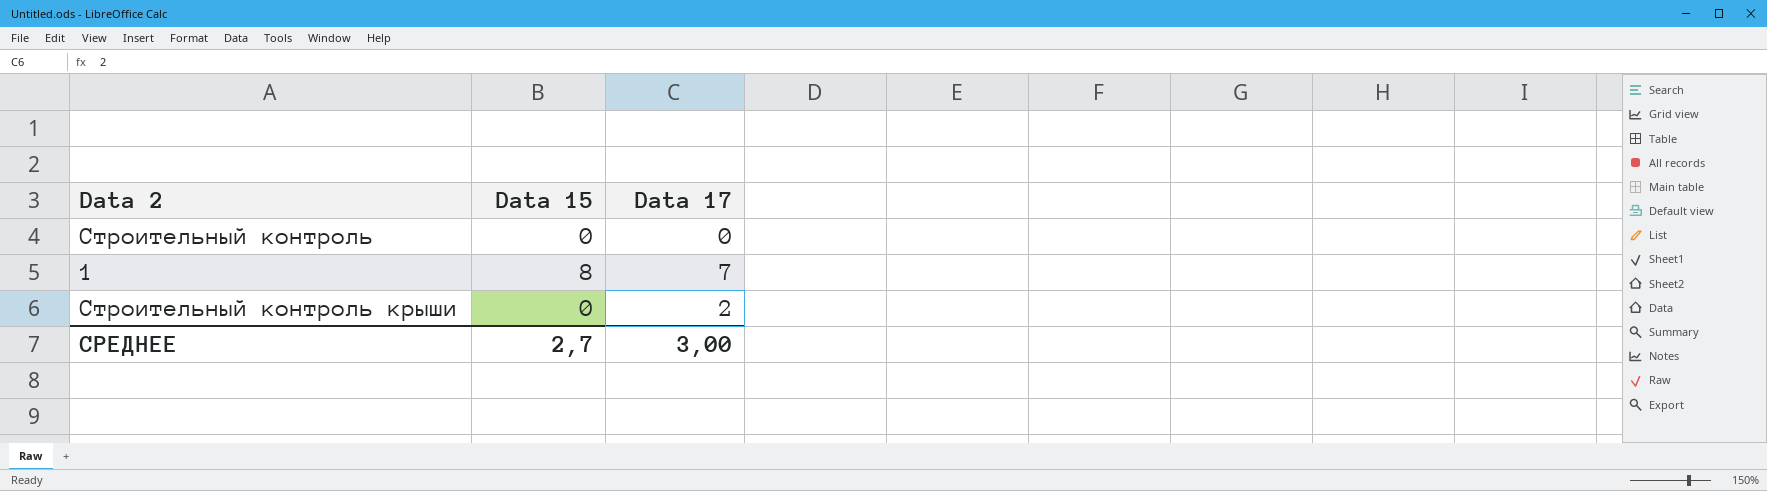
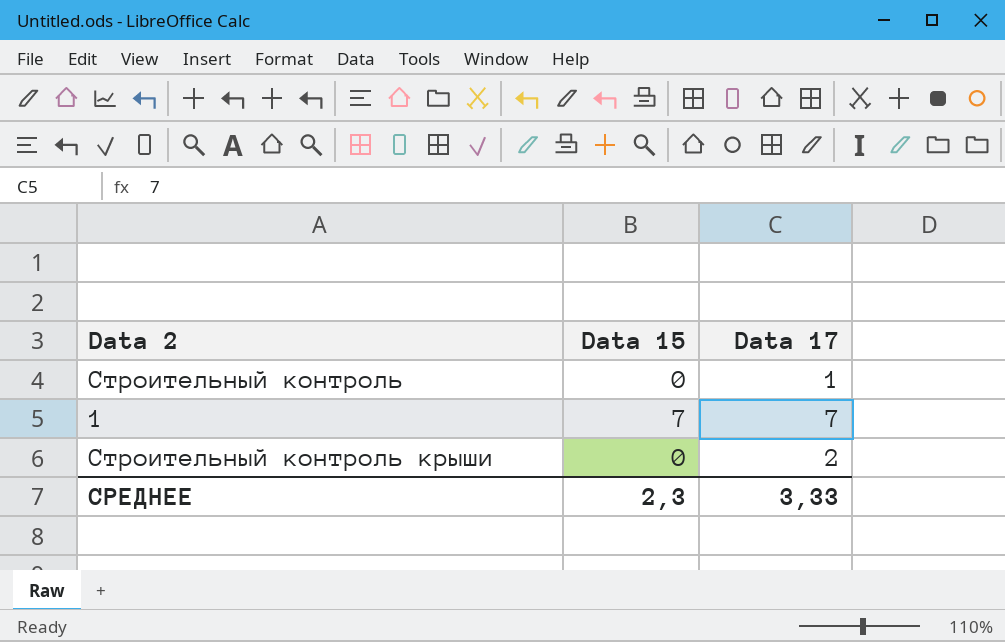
Строительный контроль | Data 17: 0 -> 1
1 | Data 15: 8 -> 7
СРЕДНЕЕ | Data 15: 2,7 -> 2,3
СРЕДНЕЕ | Data 17: 3,00 -> 3,33

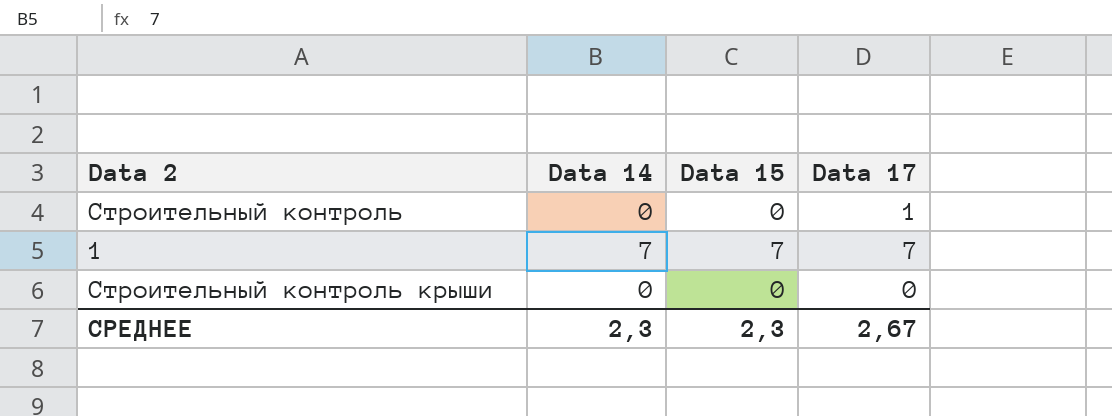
column Data 14 | position: none -> 2
Строительный контроль крыши | Data 17: 2 -> 0
СРЕДНЕЕ | Data 17: 3,33 -> 2,67

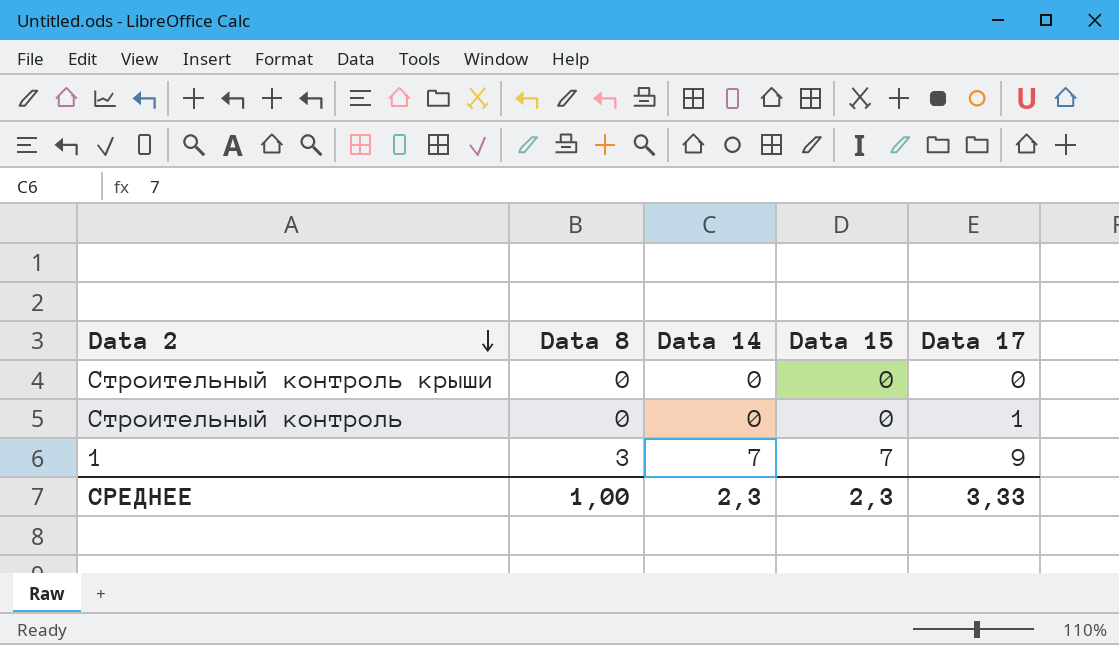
row order: none -> Data 2 descending
column Data 8 | position: none -> 2
1 | Data 17: 7 -> 9
СРЕДНЕЕ | Data 17: 2,67 -> 3,33

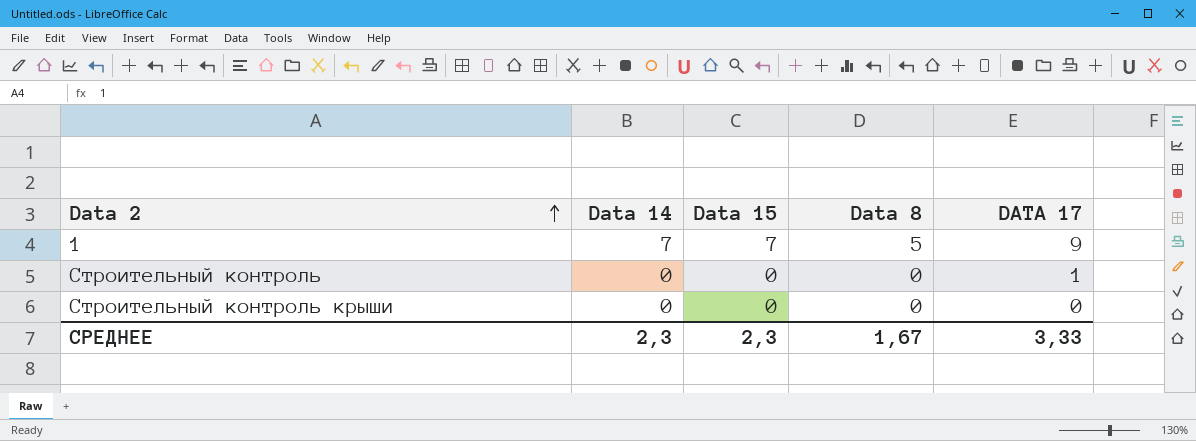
row order: Data 2 descending -> Data 2 ascending
column Data 8 | position: 2 -> 4
column name: Data 17 -> DATA 17
1 | Data 8: 3 -> 5
СРЕДНЕЕ | Data 8: 1,00 -> 1,67

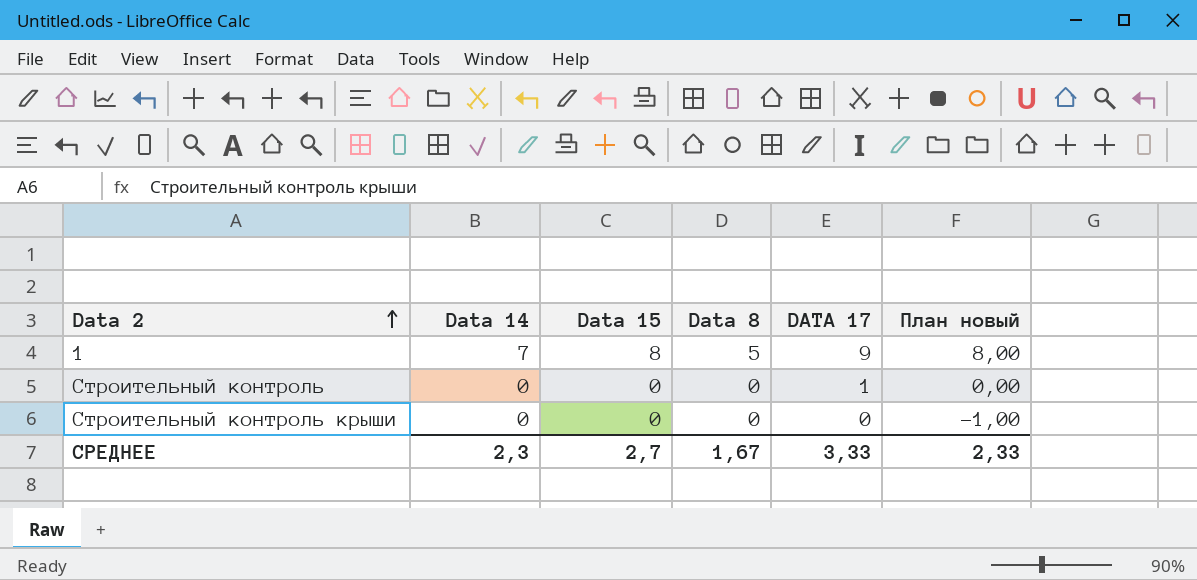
column План новый | formula: none -> [DATA 17] - 1
1 | Data 15: 7 -> 8
СРЕДНЕЕ | Data 15: 2,3 -> 2,7

